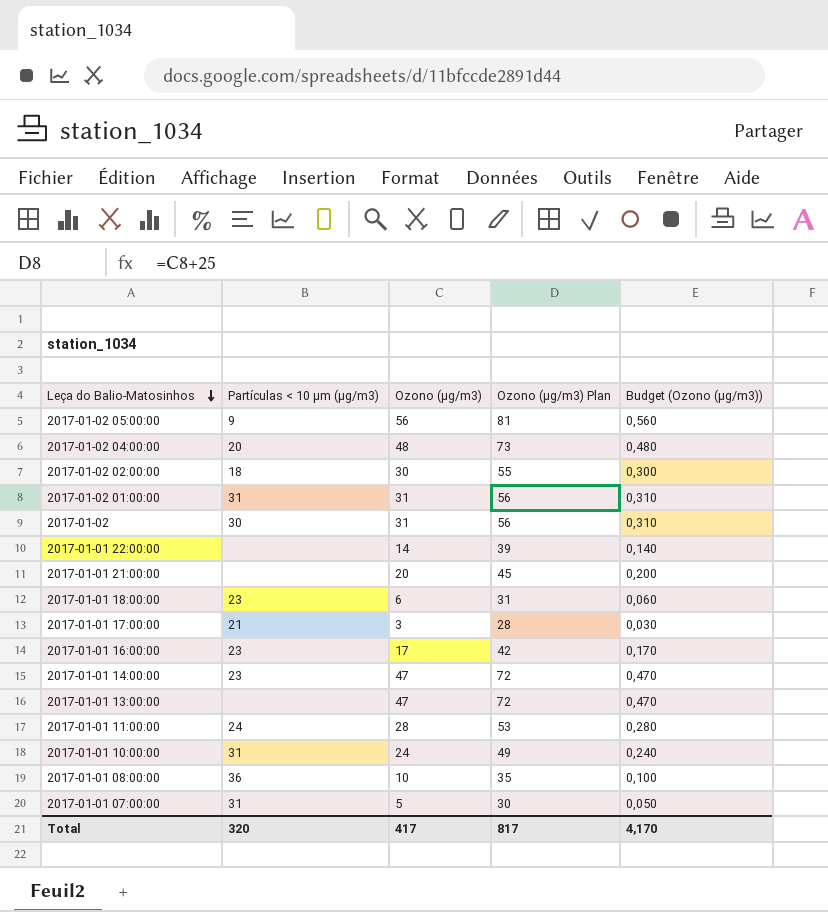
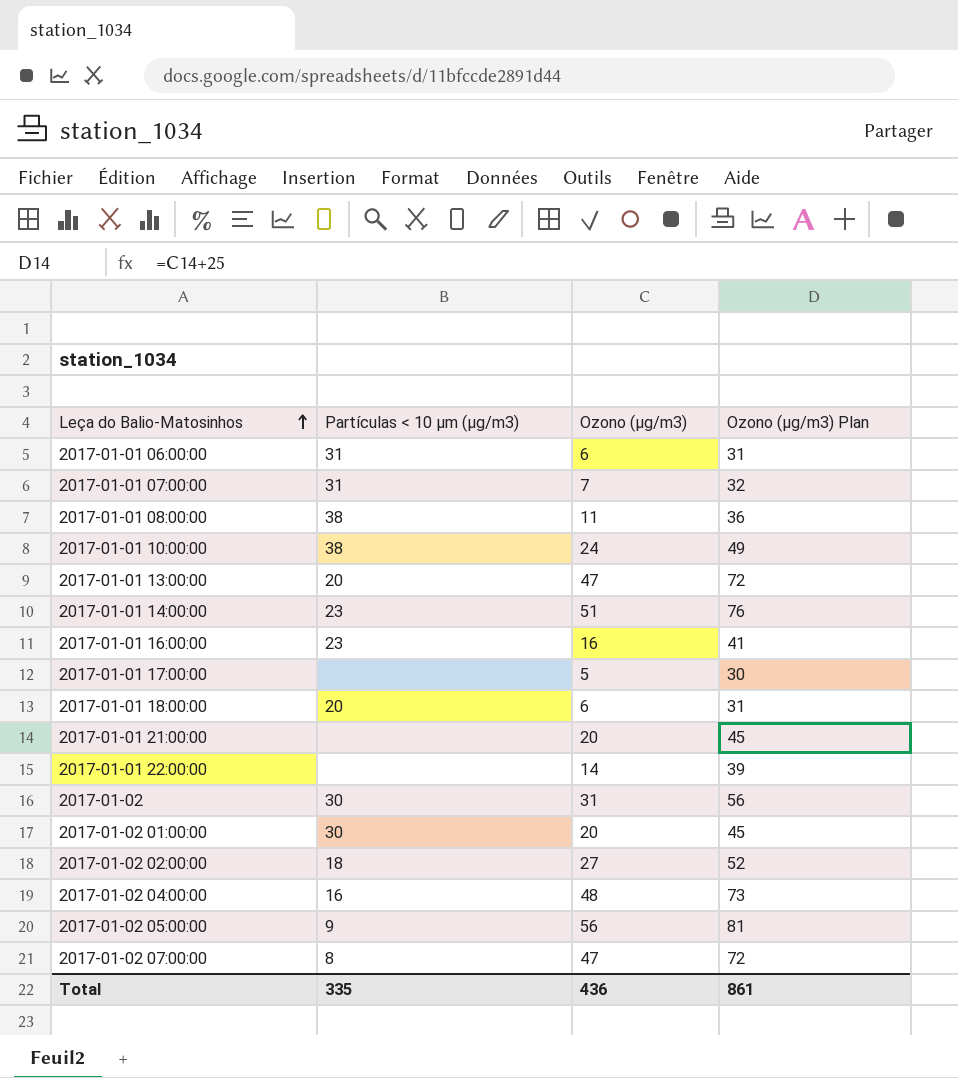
row order: Leça do Balio-Matosinhos descending -> Leça do Balio-Matosinhos ascending
column Budget (Ozono (µg/m3)) | formula: [Ozono (µg/m3)] * 0,01 -> none
row 2017-01-01 11:00:00: 24 | 28 | 53 | 0,280 -> none
row 2017-01-01 06:00:00: none -> 31 | 6 | 31
2017-01-01 07:00:00 | Ozono (µg/m3): 5 -> 7
2017-01-01 07:00:00 | Ozono (µg/m3) Plan: 30 -> 32
2017-01-01 08:00:00 | Partículas < 10 µm (µg/m3): 36 -> 38
2017-01-01 08:00:00 | Ozono (µg/m3): 10 -> 11
2017-01-01 08:00:00 | Ozono (µg/m3) Plan: 35 -> 36
2017-01-01 10:00:00 | Partículas < 10 µm (µg/m3): 31 -> 38
2017-01-01 13:00:00 | Partículas < 10 µm (µg/m3): none -> 20
2017-01-01 14:00:00 | Ozono (µg/m3): 47 -> 51
2017-01-01 14:00:00 | Ozono (µg/m3) Plan: 72 -> 76
2017-01-01 16:00:00 | Ozono (µg/m3): 17 -> 16
2017-01-01 16:00:00 | Ozono (µg/m3) Plan: 42 -> 41
2017-01-01 17:00:00 | Partículas < 10 µm (µg/m3): 21 -> none
2017-01-01 17:00:00 | Ozono (µg/m3): 3 -> 5
2017-01-01 17:00:00 | Ozono (µg/m3) Plan: 28 -> 30
2017-01-01 18:00:00 | Partículas < 10 µm (µg/m3): 23 -> 20
2017-01-02 01:00:00 | Partículas < 10 µm (µg/m3): 31 -> 30
2017-01-02 01:00:00 | Ozono (µg/m3): 31 -> 20
2017-01-02 01:00:00 | Ozono (µg/m3) Plan: 56 -> 45
2017-01-02 02:00:00 | Ozono (µg/m3): 30 -> 27
2017-01-02 02:00:00 | Ozono (µg/m3) Plan: 55 -> 52
2017-01-02 04:00:00 | Partículas < 10 µm (µg/m3): 20 -> 16
row 2017-01-02 07:00:00: none -> 8 | 47 | 72
Total | Partículas < 10 µm (µg/m3): 320 -> 335
Total | Ozono (µg/m3): 417 -> 436
Total | Ozono (µg/m3) Plan: 817 -> 861

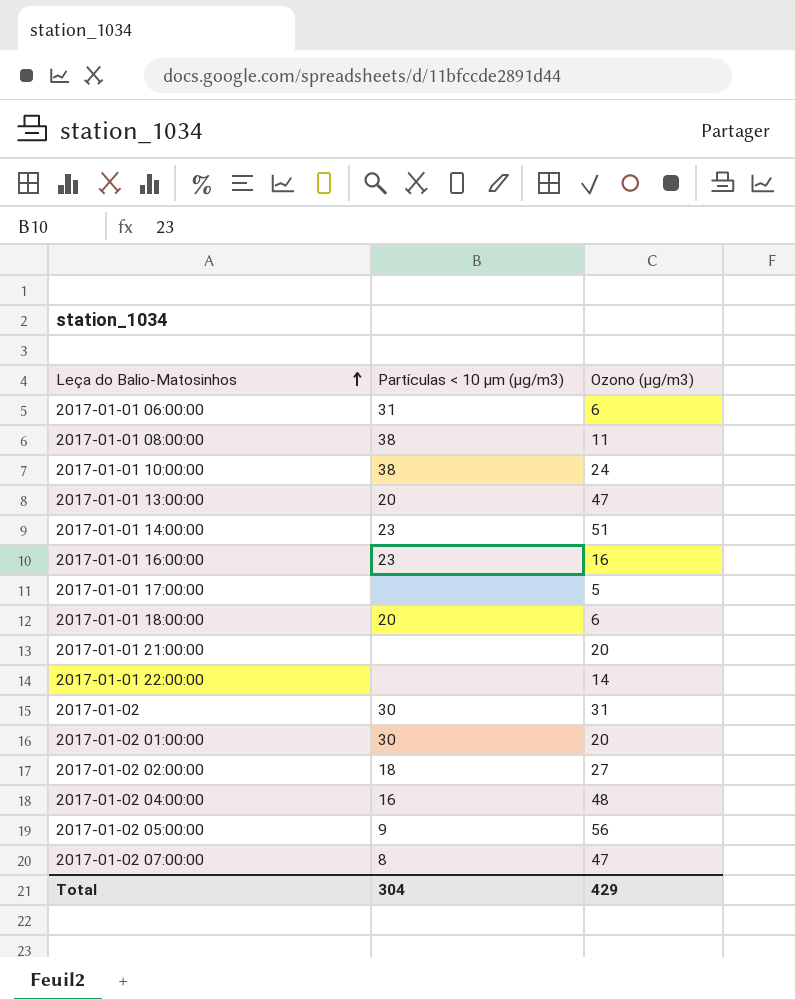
column Ozono (µg/m3) Plan | formula: [Ozono (µg/m3)] + 25 -> none
row 2017-01-01 07:00:00: 31 | 7 | 32 -> none
Total | Partículas < 10 µm (µg/m3): 335 -> 304
Total | Ozono (µg/m3): 436 -> 429

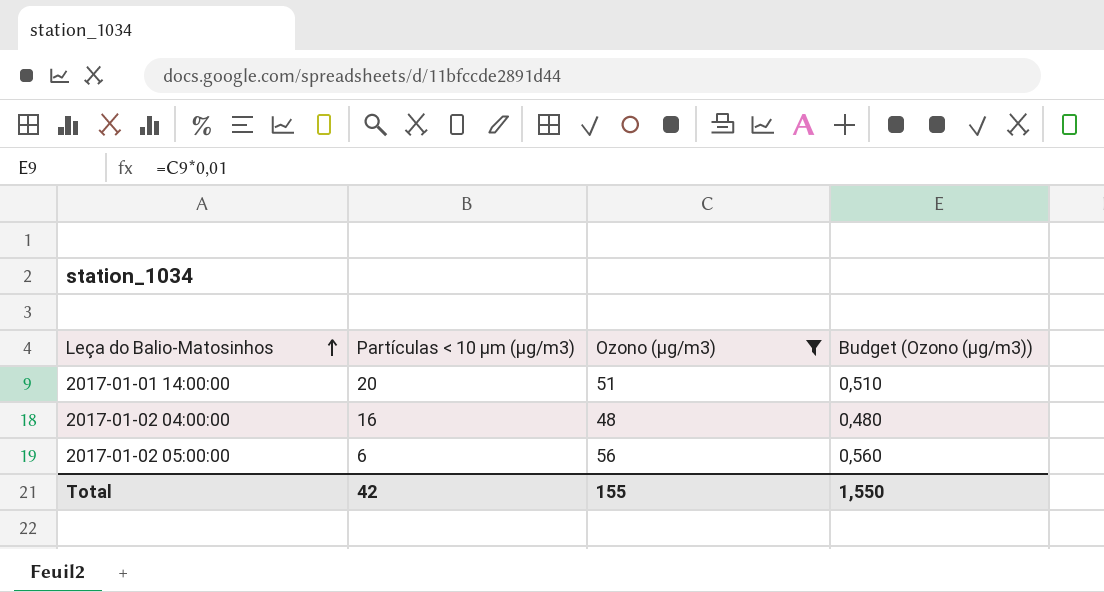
filter: none -> Ozono (µg/m3) >= 48
column Budget (Ozono (µg/m3)) | formula: none -> [Ozono (µg/m3)] * 0,01
2017-01-01 14:00:00 | Partículas < 10 µm (µg/m3): 23 -> 20
2017-01-02 05:00:00 | Partículas < 10 µm (µg/m3): 9 -> 6
Total | Partículas < 10 µm (µg/m3): 304 -> 42
Total | Ozono (µg/m3): 429 -> 155

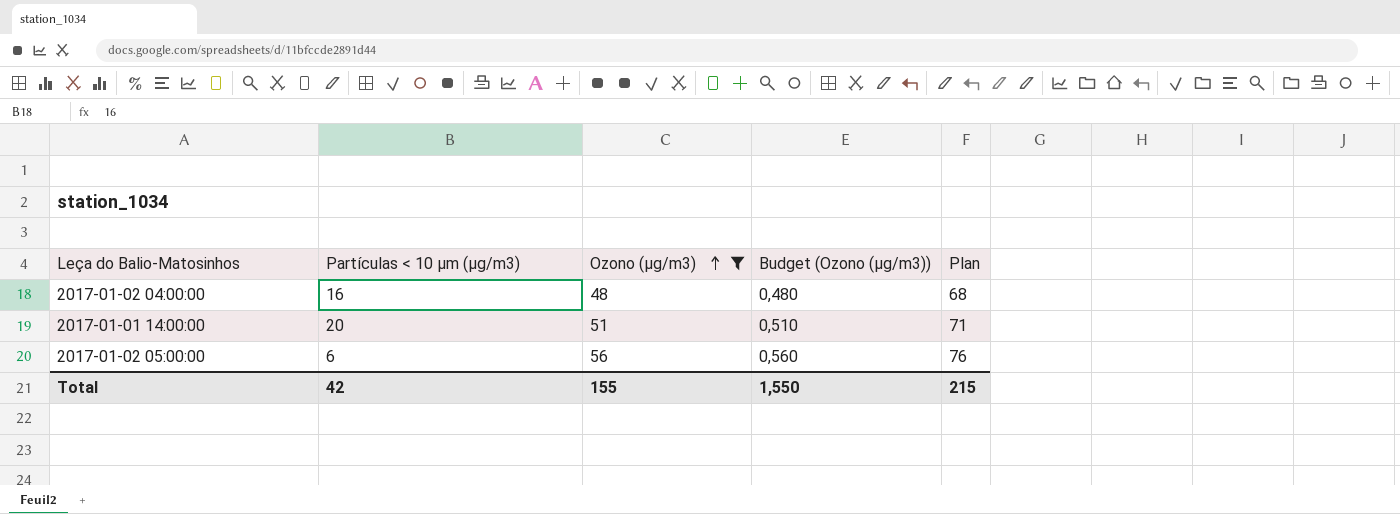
row order: Leça do Balio-Matosinhos ascending -> Ozono (µg/m3) ascending
column Plan | formula: none -> [Ozono (µg/m3)] + 20

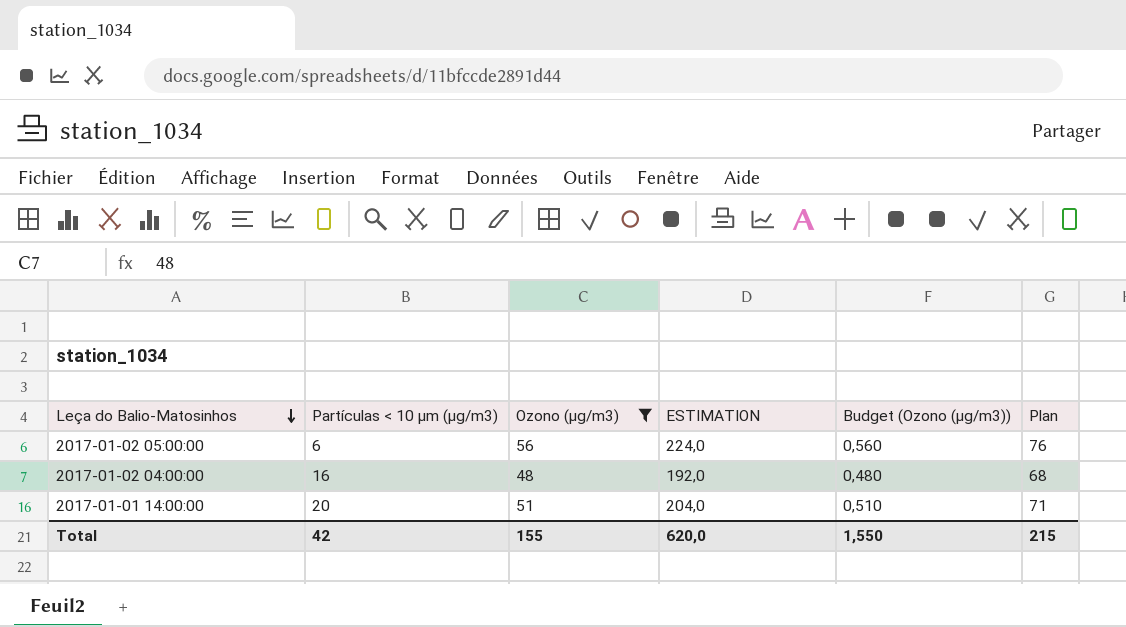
row order: Ozono (µg/m3) ascending -> Leça do Balio-Matosinhos descending
column ESTIMATION | formula: none -> [Ozono (µg/m3)] * 4

